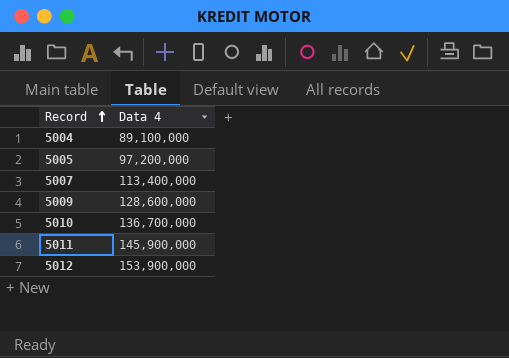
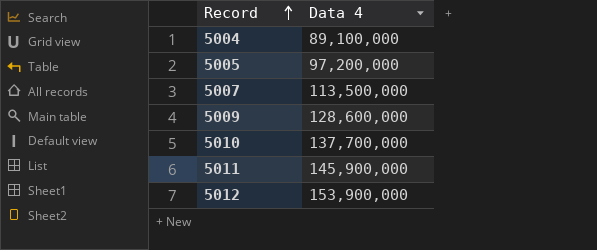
5007 | Data 4: 113,400,000 -> 113,500,000
5010 | Data 4: 136,700,000 -> 137,700,000

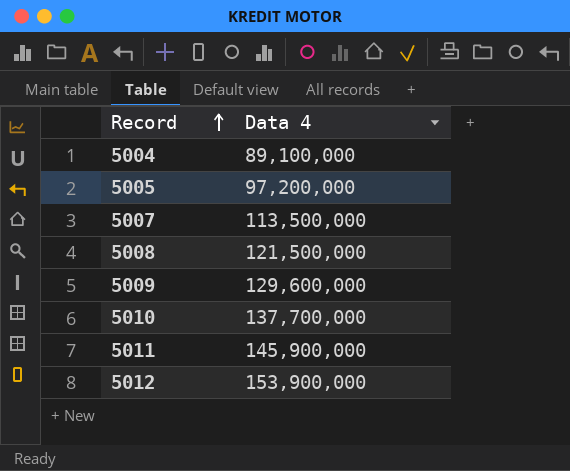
row 5008: none -> 121,500,000
5009 | Data 4: 128,600,000 -> 129,600,000

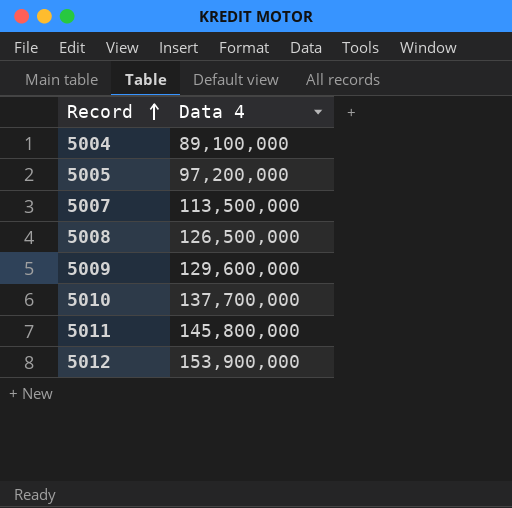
5008 | Data 4: 121,500,000 -> 126,500,000
5011 | Data 4: 145,900,000 -> 145,800,000

